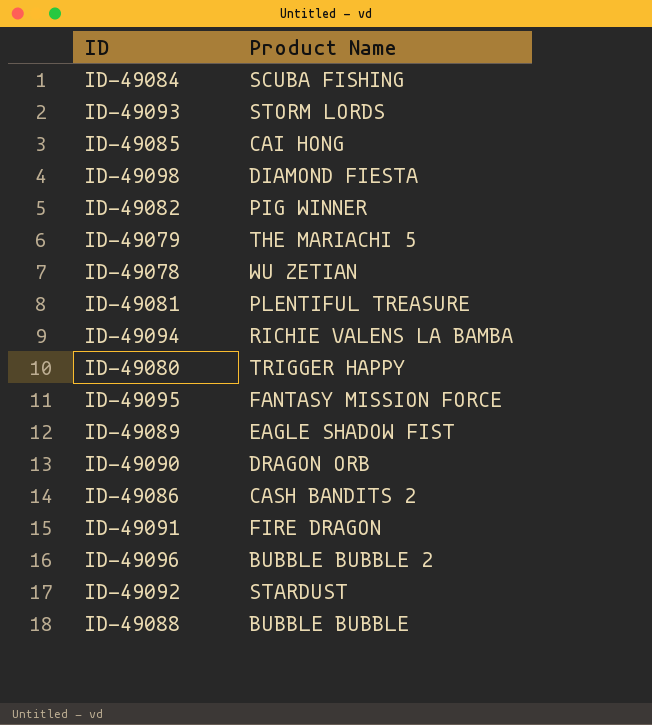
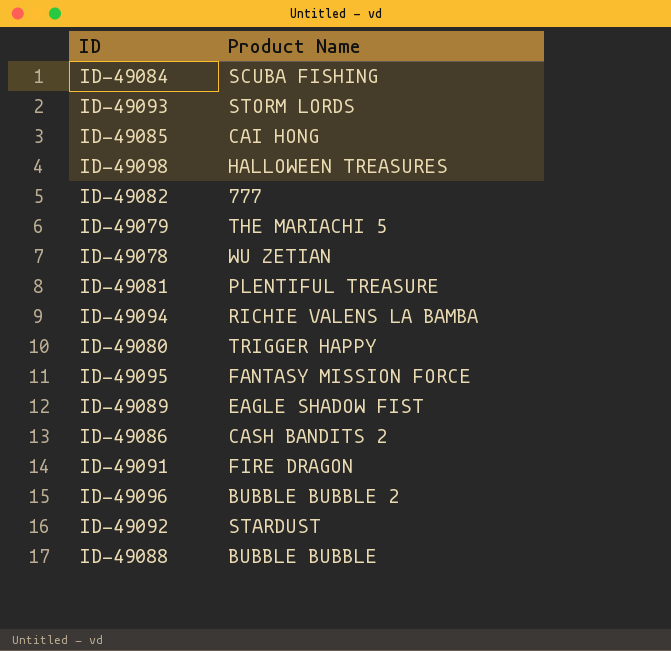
row ID-49090: DRAGON ORB -> none
ID-49098 | Product Name: DIAMOND FIESTA -> HALLOWEEN TREASURES
ID-49082 | Product Name: PIG WINNER -> 777

